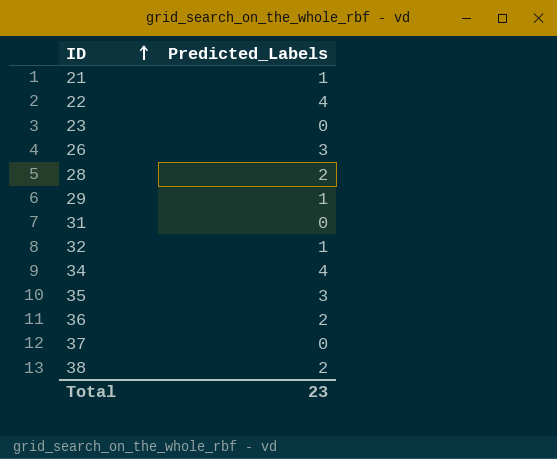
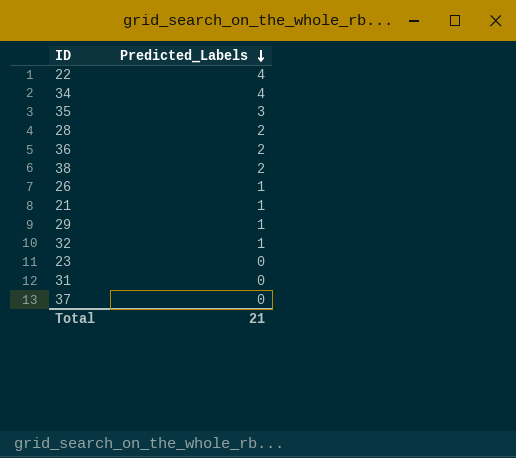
row order: ID ascending -> Predicted_Labels descending
26 | Predicted_Labels: 3 -> 1
Total | Predicted_Labels: 23 -> 21

